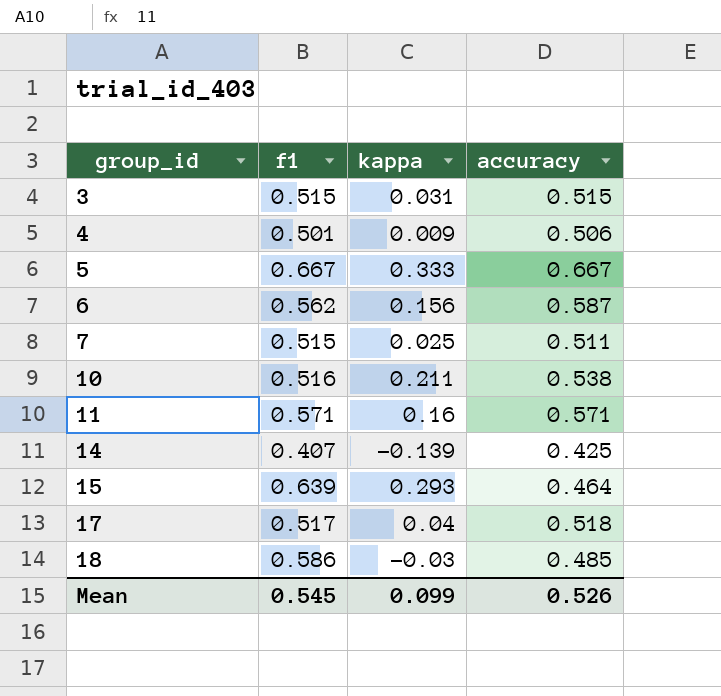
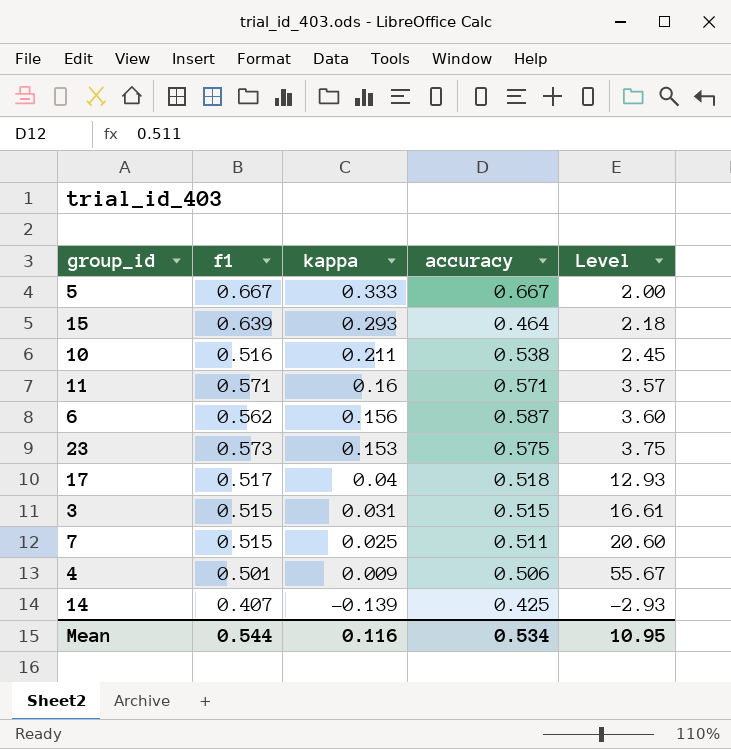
row order: group_id ascending -> kappa descending
column Level | formula: none -> [f1] / [kappa]
row 18: 0.586 | -0.03 | 0.485 -> none
row 23: none -> 0.573 | 0.153 | 0.575 | 3.75
Mean | f1: 0.545 -> 0.544
Mean | kappa: 0.099 -> 0.116
Mean | accuracy: 0.526 -> 0.534

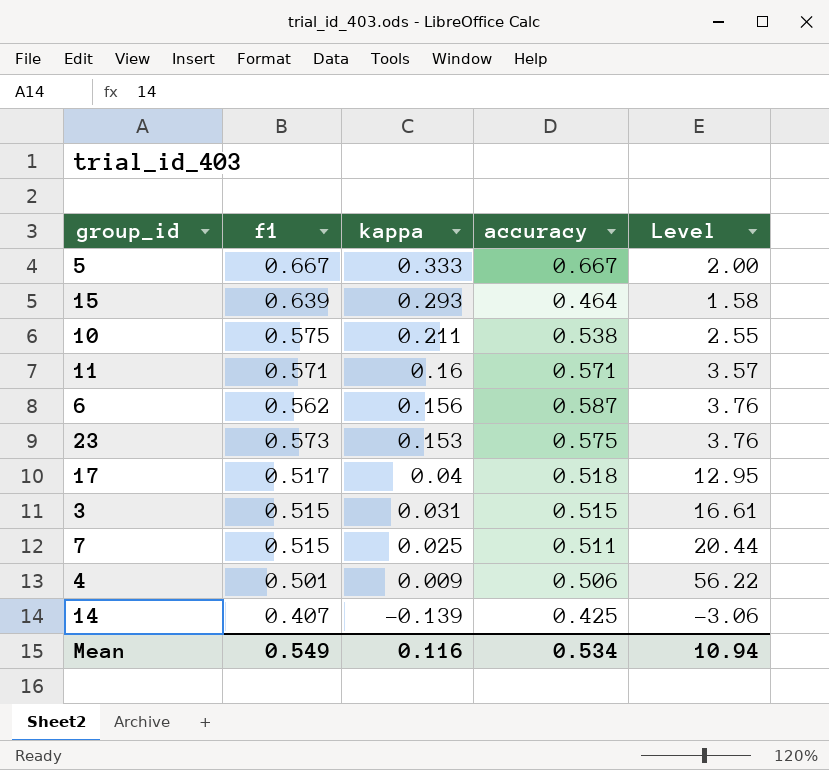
column Level | formula: [f1] / [kappa] -> [accuracy] / [kappa]
10 | f1: 0.516 -> 0.575
Mean | f1: 0.544 -> 0.549
Mean | Level: 10.95 -> 10.94

